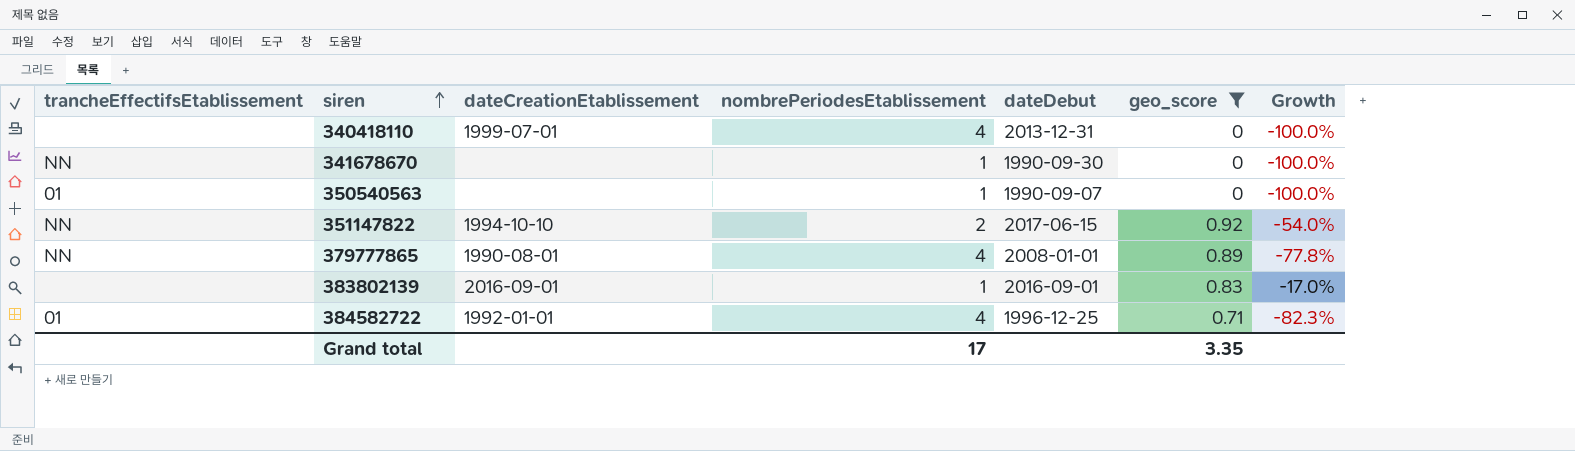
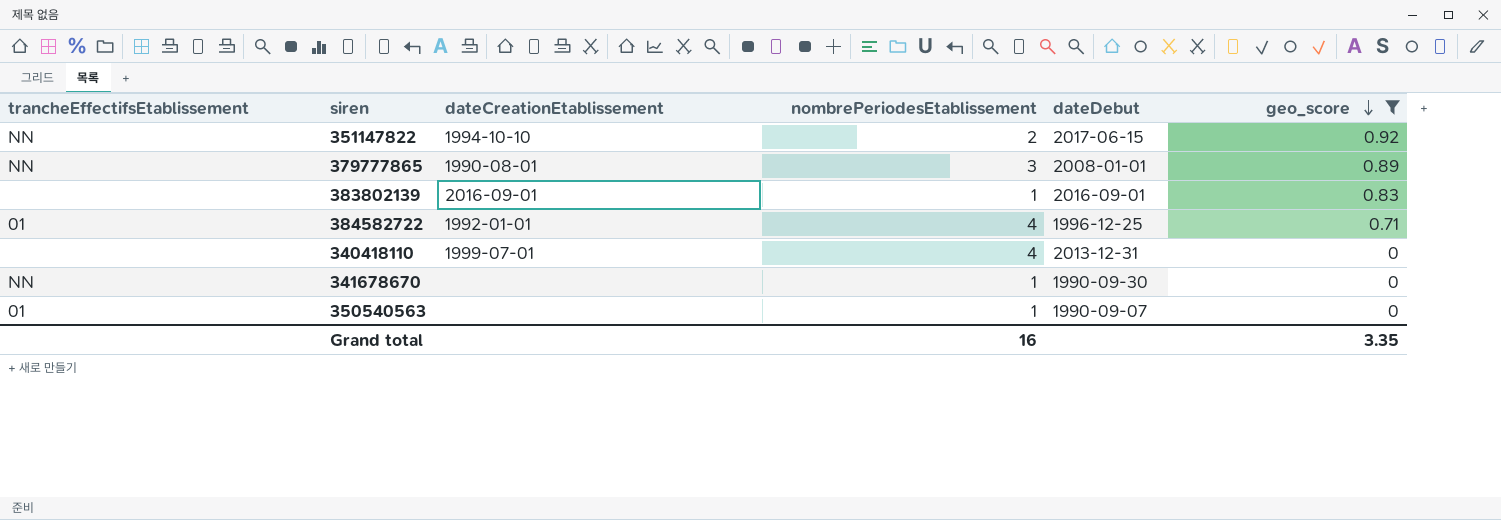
row order: siren ascending -> geo_score descending
column Growth | formula: ([geo_score] - [nombrePeriodesEtablissement]) / [nombrePeriodesEtablissement] -> none
379777865 | nombrePeriodesEtablissement: 4 -> 3
Grand total | nombrePeriodesEtablissement: 17 -> 16

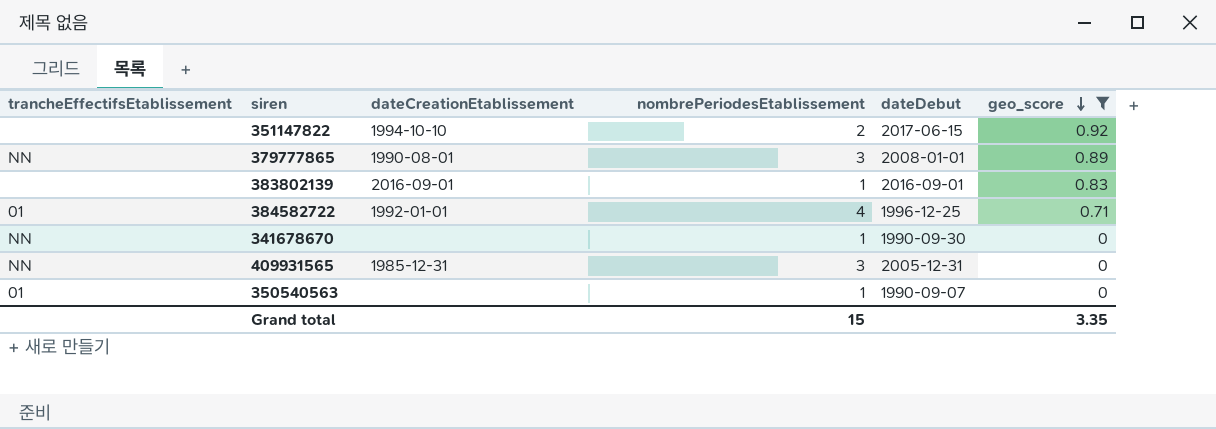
row 340418110: none | 1999-07-01 | 4 | 2013-12-31 | 0 -> none
351147822 | trancheEffectifsEtablissement: NN -> none
row 409931565: none -> NN | 1985-12-31 | 3 | 2005-12-31 | 0
Grand total | nombrePeriodesEtablissement: 16 -> 15

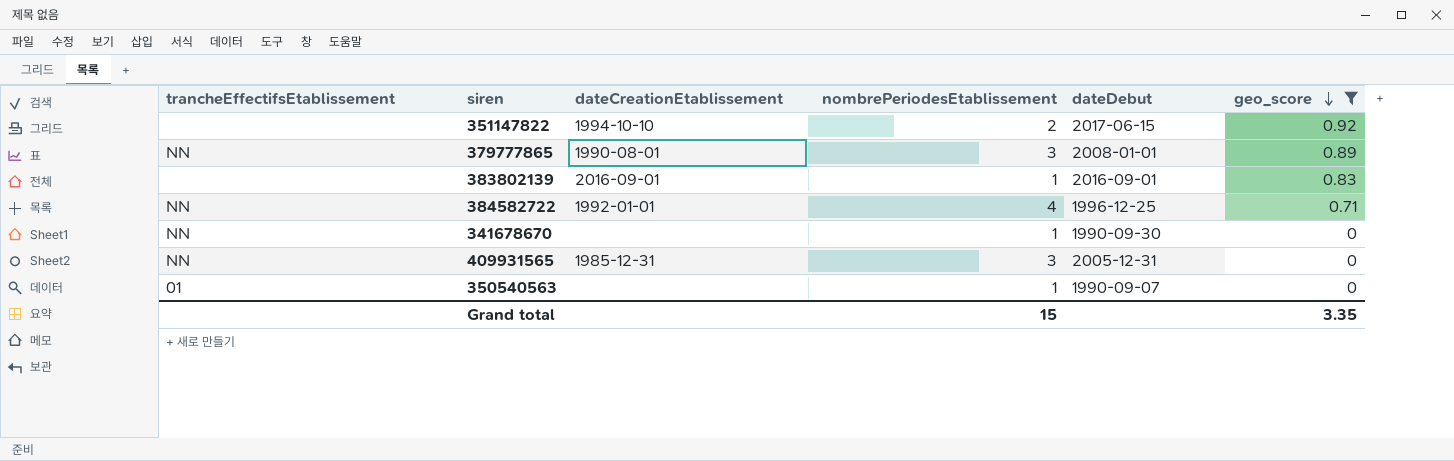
384582722 | trancheEffectifsEtablissement: 01 -> NN

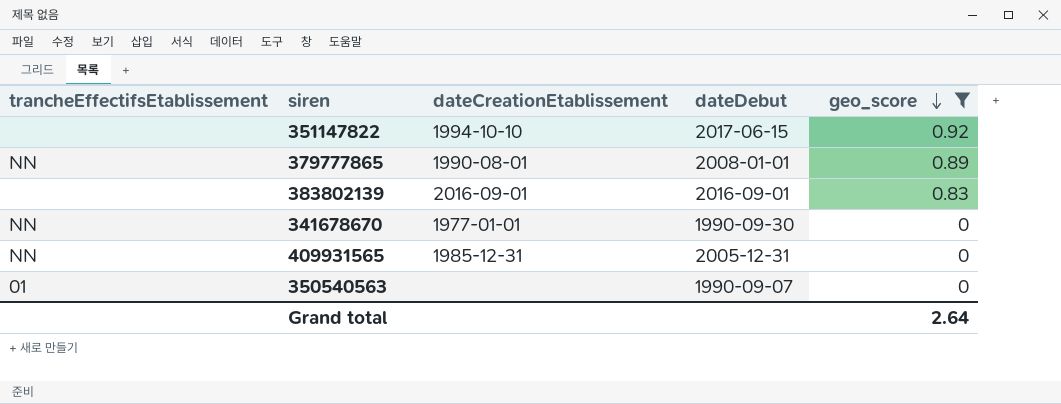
column nombrePeriodesEtablissement | position: 4 -> none
row 384582722: NN | 1992-01-01 | 4 | 1996-12-25 | 0.71 -> none
341678670 | dateCreationEtablissement: none -> 1977-01-01
Grand total | geo_score: 3.35 -> 2.64

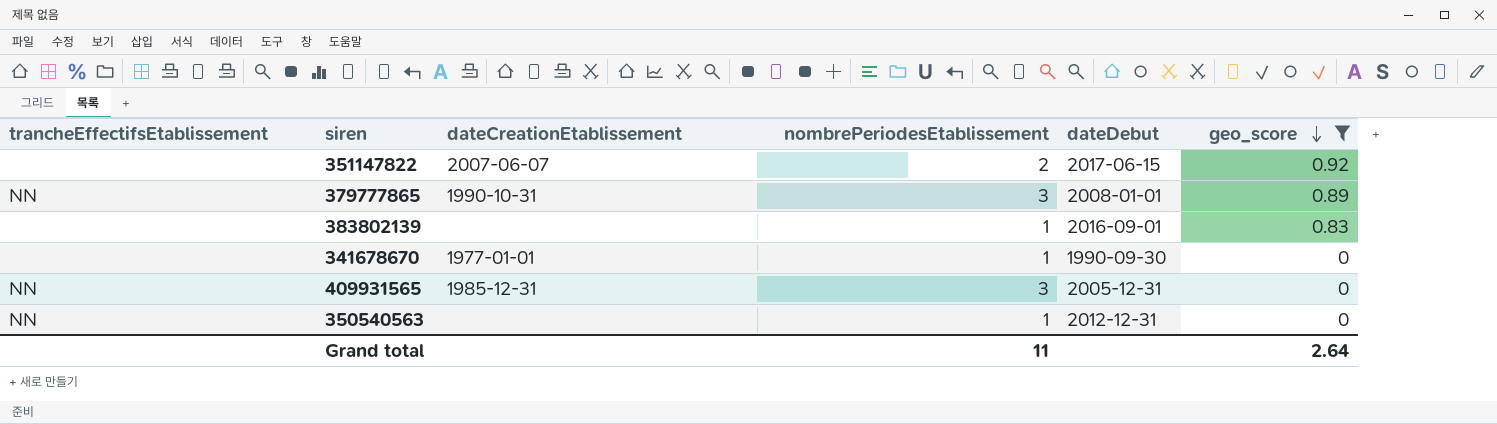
column nombrePeriodesEtablissement | position: none -> 4
351147822 | dateCreationEtablissement: 1994-10-10 -> 2007-06-07
379777865 | dateCreationEtablissement: 1990-08-01 -> 1990-10-31
383802139 | dateCreationEtablissement: 2016-09-01 -> none
341678670 | trancheEffectifsEtablissement: NN -> none
350540563 | trancheEffectifsEtablissement: 01 -> NN
350540563 | dateDebut: 1990-09-07 -> 2012-12-31

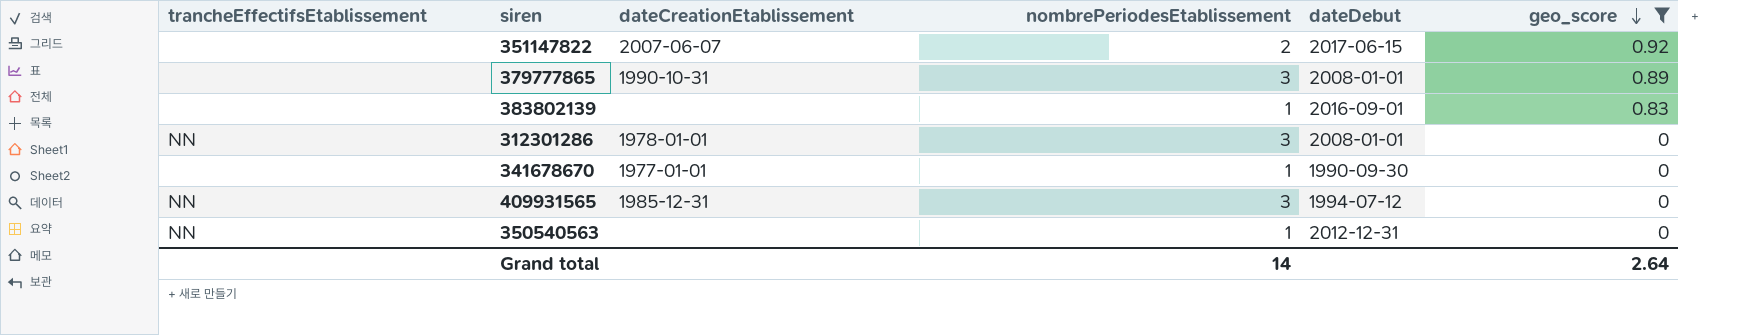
379777865 | trancheEffectifsEtablissement: NN -> none
row 312301286: none -> NN | 1978-01-01 | 3 | 2008-01-01 | 0
409931565 | dateDebut: 2005-12-31 -> 1994-07-12
Grand total | nombrePeriodesEtablissement: 11 -> 14

